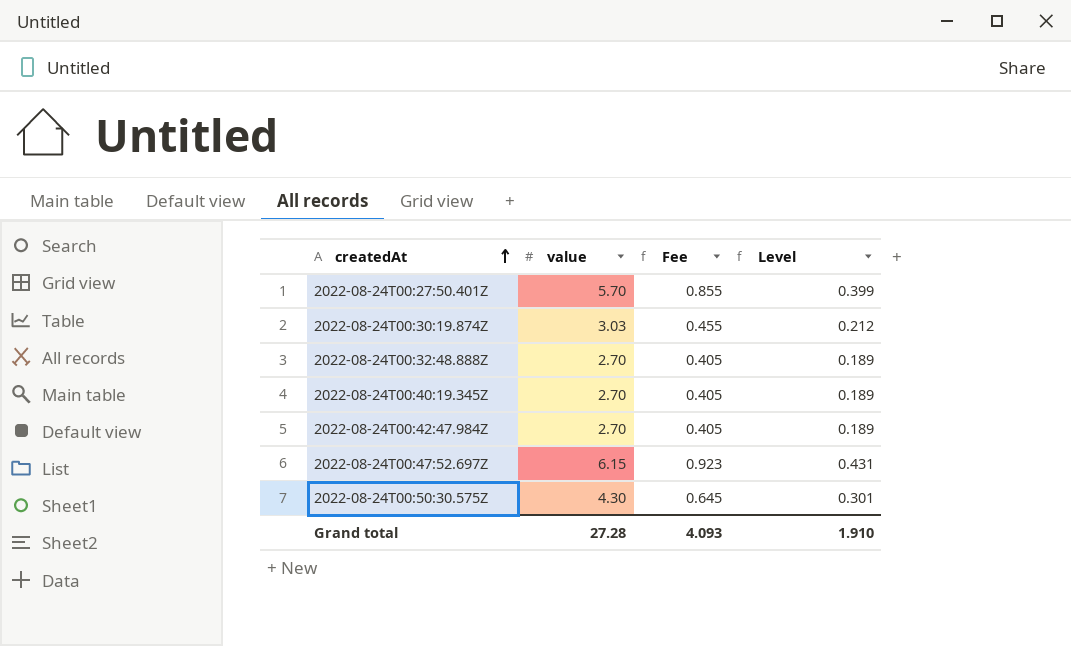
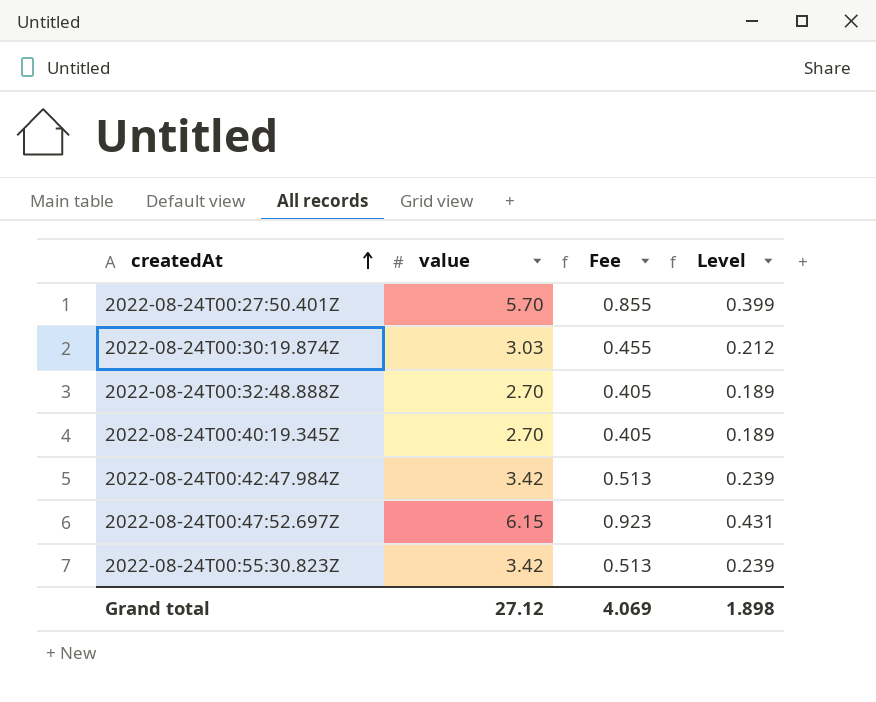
row 2022-08-24T00:50:30.575Z: 4.30 | 0.645 | 0.301 -> none
2022-08-24T00:42:47.984Z | value: 2.70 -> 3.42
2022-08-24T00:42:47.984Z | Fee: 0.405 -> 0.513
2022-08-24T00:42:47.984Z | Level: 0.189 -> 0.239
row 2022-08-24T00:55:30.823Z: none -> 3.42 | 0.513 | 0.239
Grand total | value: 27.28 -> 27.12
Grand total | Fee: 4.093 -> 4.069
Grand total | Level: 1.910 -> 1.898

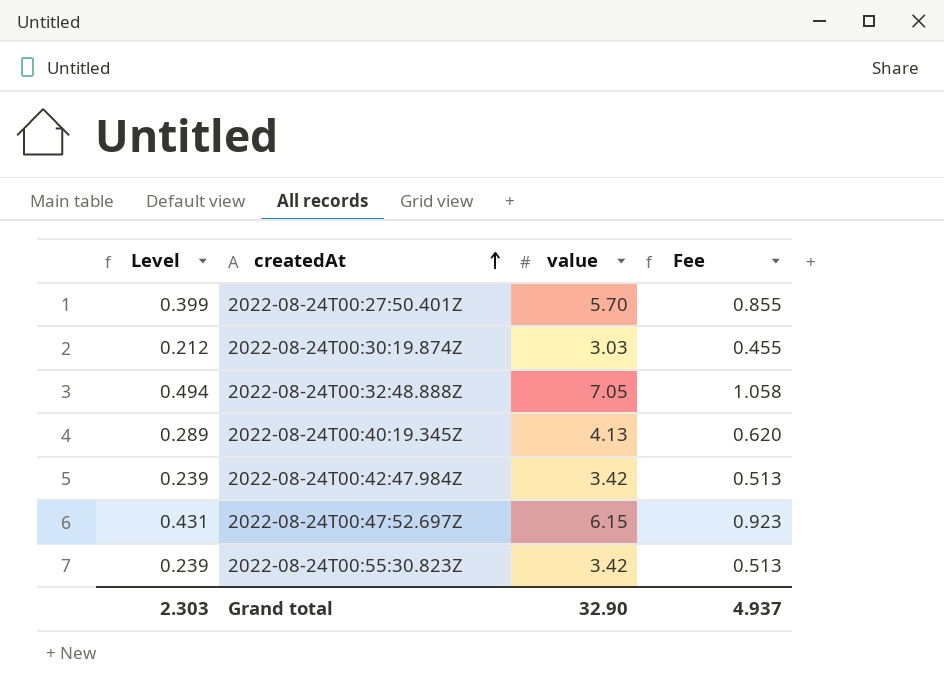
column Level | position: 4 -> 1
2022-08-24T00:32:48.888Z | Level: 0.189 -> 0.494
2022-08-24T00:32:48.888Z | value: 2.70 -> 7.05
2022-08-24T00:32:48.888Z | Fee: 0.405 -> 1.058
2022-08-24T00:40:19.345Z | Level: 0.189 -> 0.289
2022-08-24T00:40:19.345Z | value: 2.70 -> 4.13
2022-08-24T00:40:19.345Z | Fee: 0.405 -> 0.620
Grand total | Level: 1.898 -> 2.303
Grand total | value: 27.12 -> 32.90
Grand total | Fee: 4.069 -> 4.937

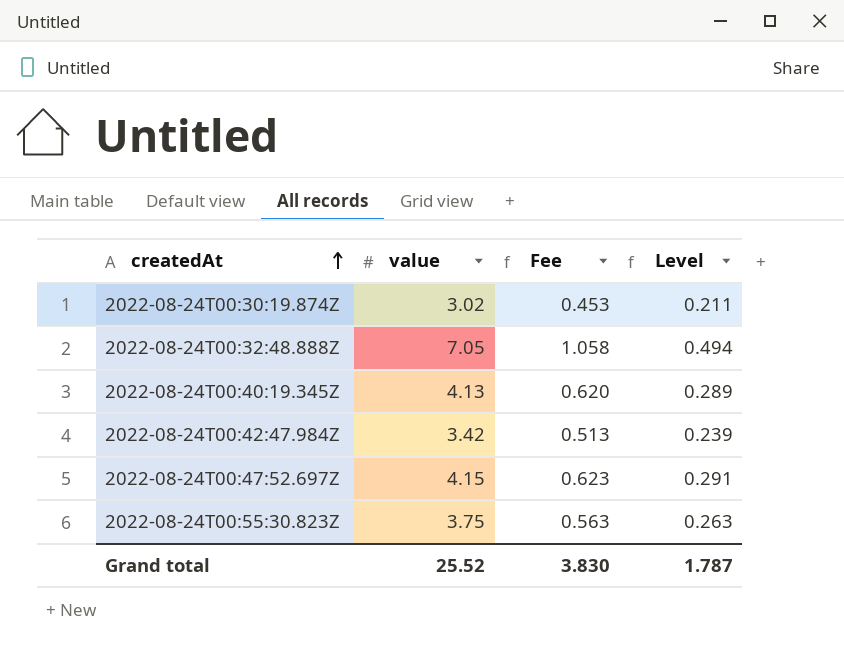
column Level | position: 1 -> 4
row 2022-08-24T00:27:50.401Z: 0.399 | 5.70 | 0.855 -> none
2022-08-24T00:30:19.874Z | value: 3.03 -> 3.02
2022-08-24T00:30:19.874Z | Fee: 0.455 -> 0.453
2022-08-24T00:30:19.874Z | Level: 0.212 -> 0.211
2022-08-24T00:47:52.697Z | value: 6.15 -> 4.15
2022-08-24T00:47:52.697Z | Fee: 0.923 -> 0.623
2022-08-24T00:47:52.697Z | Level: 0.431 -> 0.291
2022-08-24T00:55:30.823Z | value: 3.42 -> 3.75
2022-08-24T00:55:30.823Z | Fee: 0.513 -> 0.563
2022-08-24T00:55:30.823Z | Level: 0.239 -> 0.263
Grand total | value: 32.90 -> 25.52
Grand total | Fee: 4.937 -> 3.830
Grand total | Level: 2.303 -> 1.787

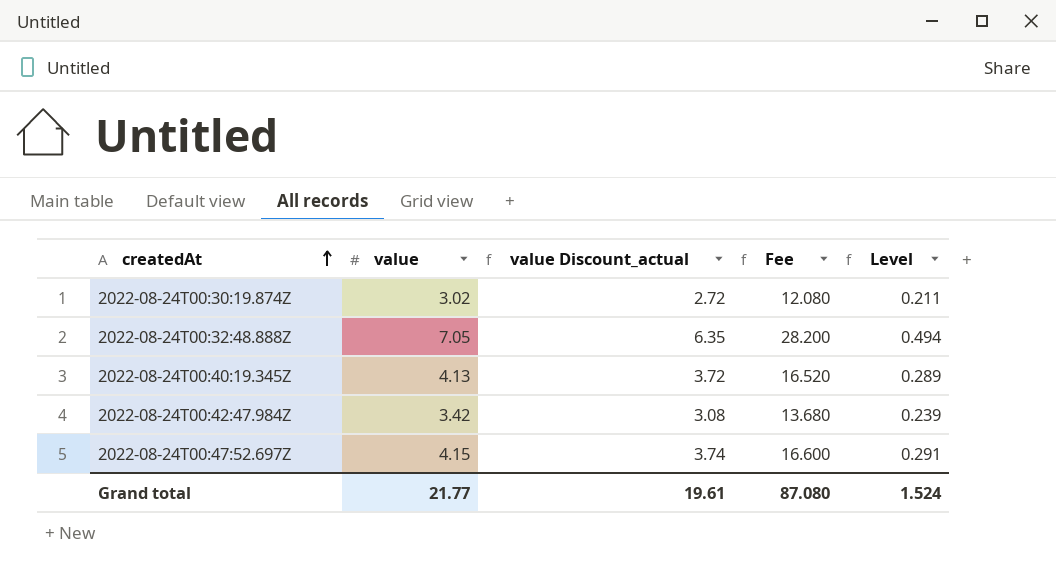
column value Discount_actual | formula: none -> [value] * 0.9
column Fee | formula: [value] * 0.15 -> [value] * 4
row 2022-08-24T00:55:30.823Z: 3.75 | 0.563 | 0.263 -> none
Grand total | value: 25.52 -> 21.77
Grand total | Fee: 3.830 -> 87.080
Grand total | Level: 1.787 -> 1.524

